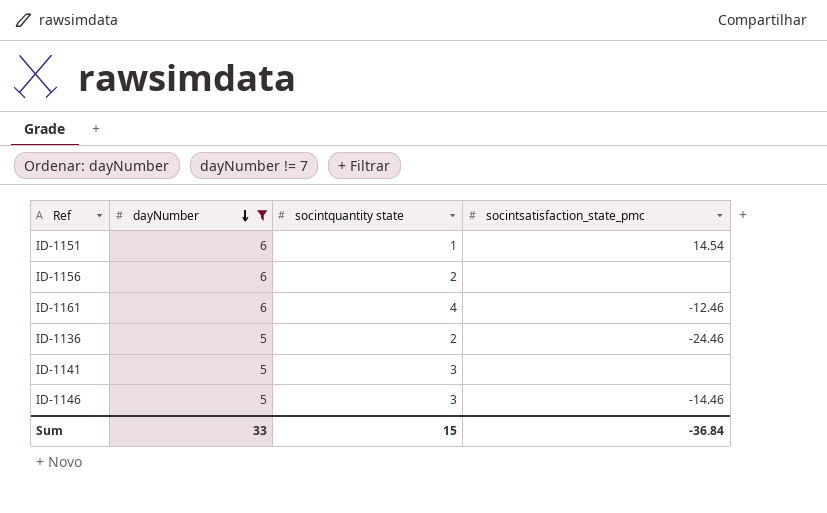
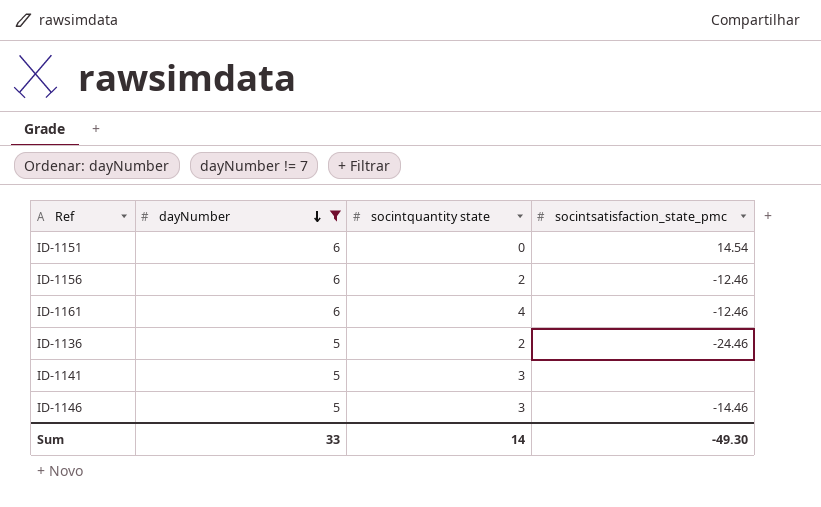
ID-1151 | socintquantity state: 1 -> 0
ID-1156 | socintsatisfaction_state_pmc: none -> -12.46
Sum | socintquantity state: 15 -> 14
Sum | socintsatisfaction_state_pmc: -36.84 -> -49.30

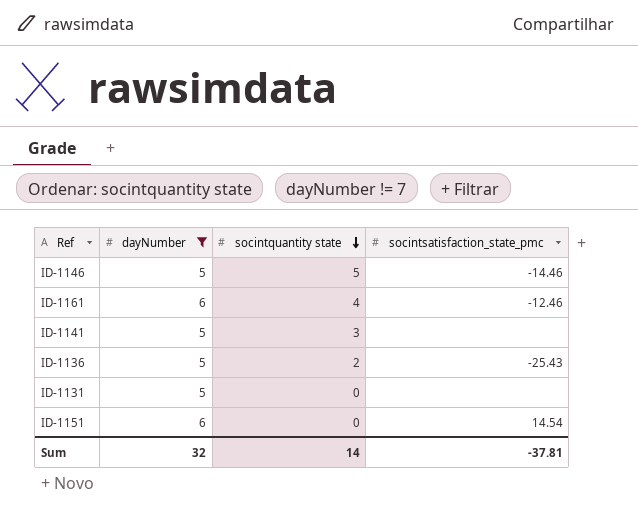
row order: dayNumber descending -> socintquantity state descending
row ID-1156: 6 | 2 | -12.46 -> none
ID-1146 | socintquantity state: 3 -> 5
ID-1136 | socintsatisfaction_state_pmc: -24.46 -> -25.43
row ID-1131: none -> 5 | 0 | none
Sum | dayNumber: 33 -> 32
Sum | socintsatisfaction_state_pmc: -49.30 -> -37.81

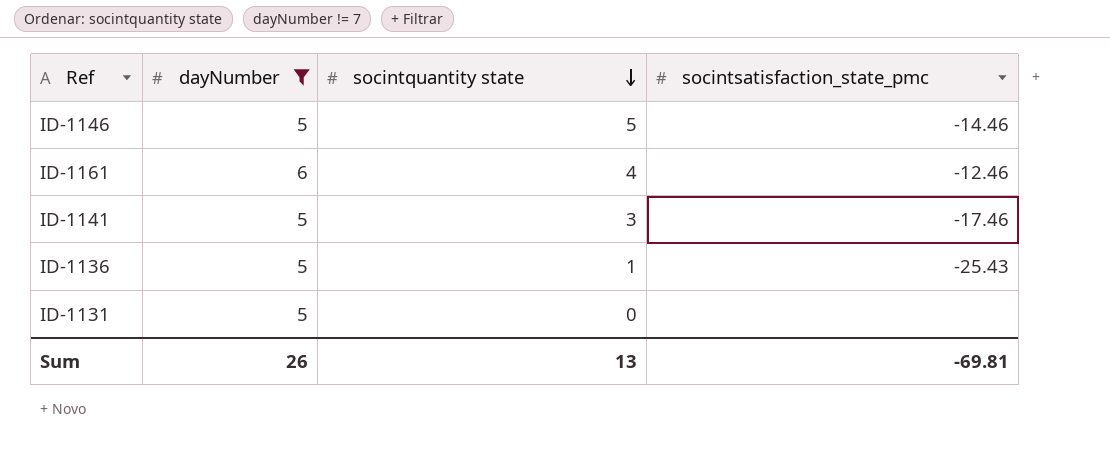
row ID-1151: 6 | 0 | 14.54 -> none
ID-1141 | socintsatisfaction_state_pmc: none -> -17.46
ID-1136 | socintquantity state: 2 -> 1
Sum | dayNumber: 32 -> 26
Sum | socintquantity state: 14 -> 13
Sum | socintsatisfaction_state_pmc: -37.81 -> -69.81

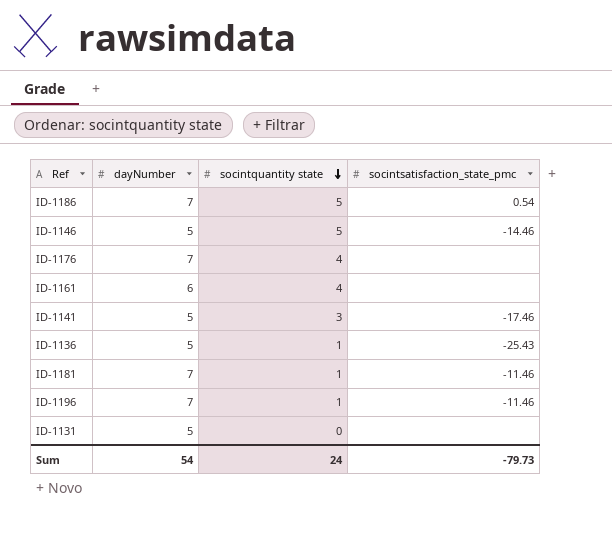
filter: dayNumber != 7 -> none
ID-1161 | socintsatisfaction_state_pmc: -12.46 -> none
Sum | dayNumber: 26 -> 54
Sum | socintquantity state: 13 -> 24
Sum | socintsatisfaction_state_pmc: -69.81 -> -79.73

